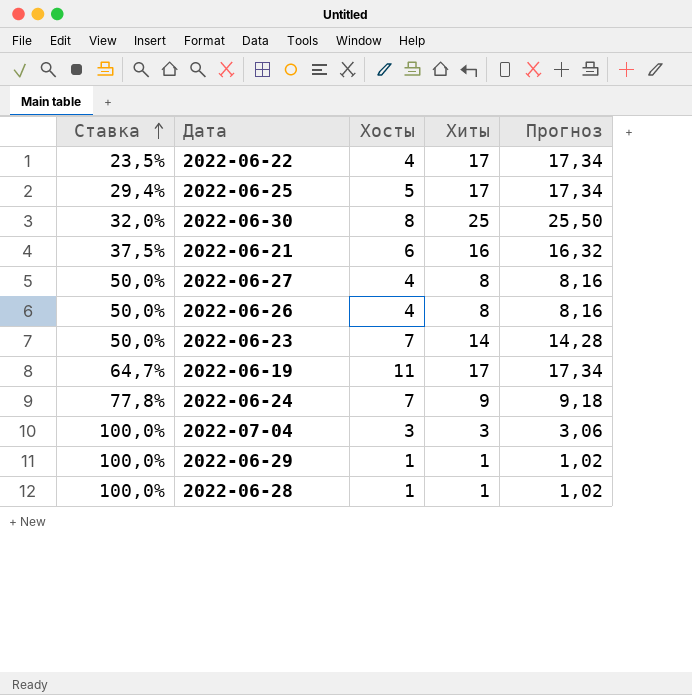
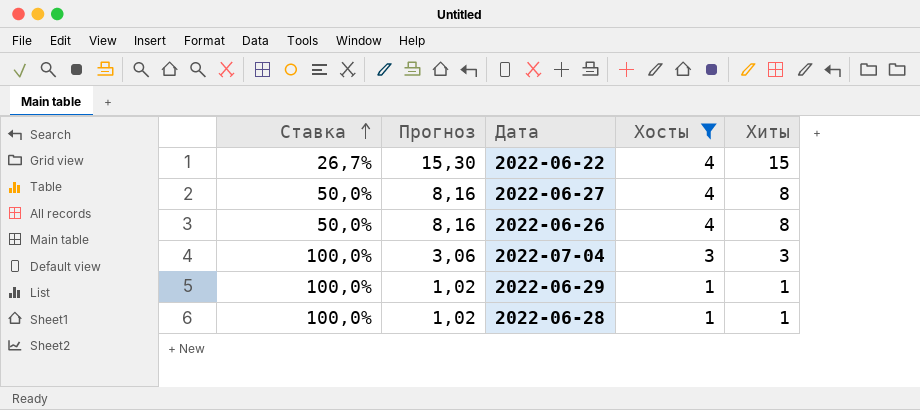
filter: none -> Хосты <= 4
column Прогноз | position: 5 -> 2
2022-06-22 | Ставка: 23,5% -> 26,7%
2022-06-22 | Прогноз: 17,34 -> 15,30
2022-06-22 | Хиты: 17 -> 15

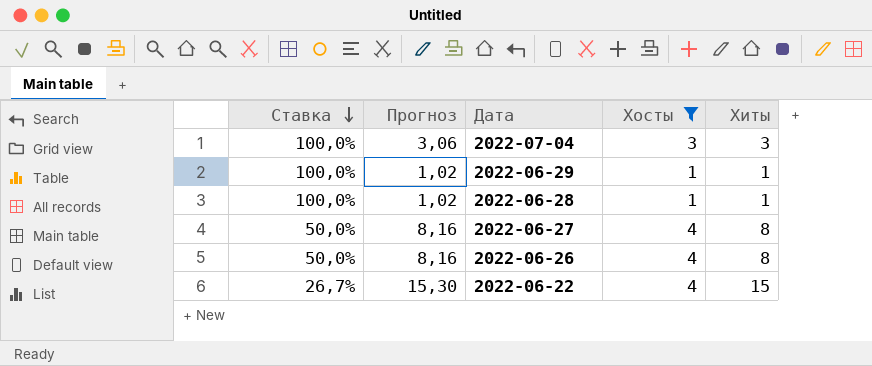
row order: Ставка ascending -> Ставка descending

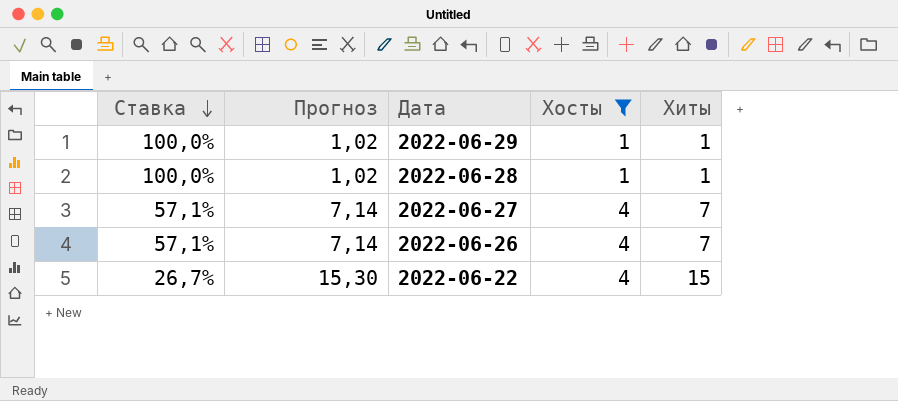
row 2022-07-04: 100,0% | 3,06 | 3 | 3 -> none
2022-06-27 | Ставка: 50,0% -> 57,1%
2022-06-27 | Прогноз: 8,16 -> 7,14
2022-06-27 | Хиты: 8 -> 7
2022-06-26 | Ставка: 50,0% -> 57,1%
2022-06-26 | Прогноз: 8,16 -> 7,14
2022-06-26 | Хиты: 8 -> 7

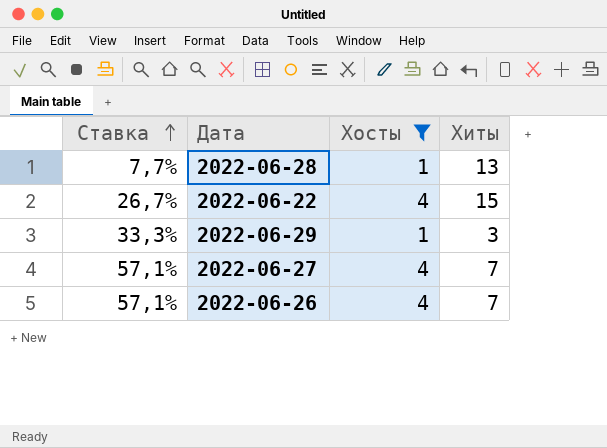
row order: Ставка descending -> Ставка ascending
column Прогноз | formula: [Хиты] * 1,02 -> none
2022-06-28 | Ставка: 100,0% -> 7,7%
2022-06-28 | Хиты: 1 -> 13
2022-06-29 | Ставка: 100,0% -> 33,3%
2022-06-29 | Хиты: 1 -> 3

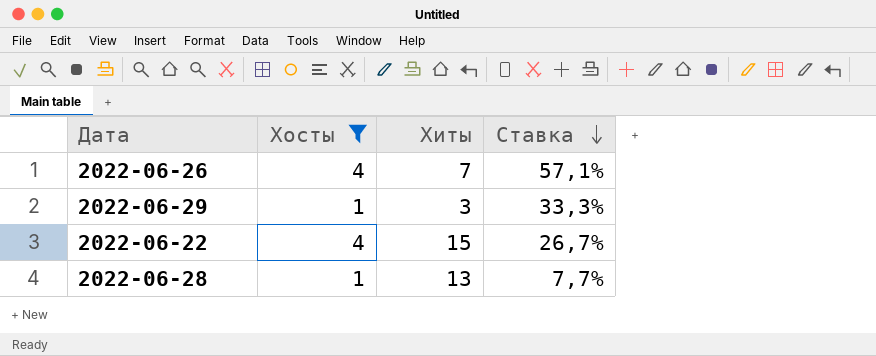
row order: Ставка ascending -> Ставка descending
column Ставка | position: 1 -> 4
row 2022-06-27: 57,1% | 4 | 7 -> none

